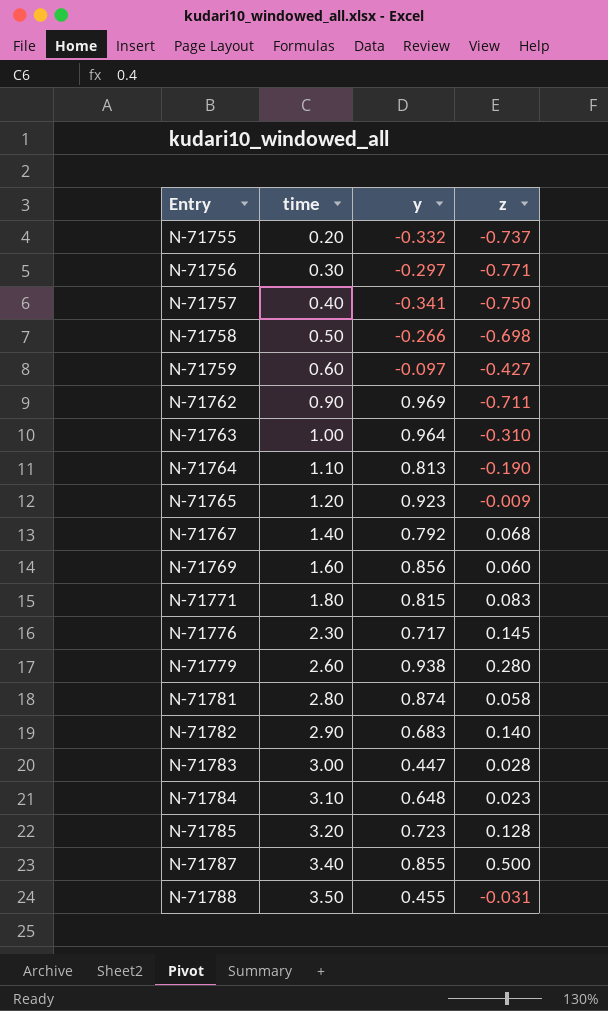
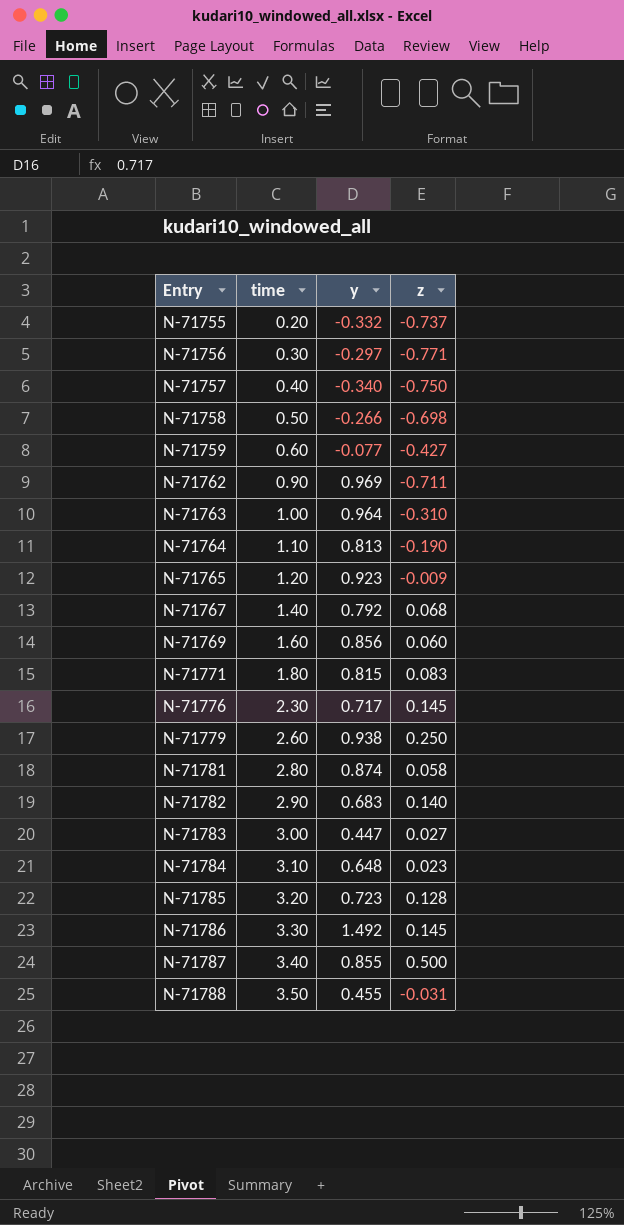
N-71757 | y: -0.341 -> -0.340
N-71759 | y: -0.097 -> -0.077
N-71779 | z: 0.280 -> 0.250
N-71783 | z: 0.028 -> 0.027
row N-71786: none -> 3.30 | 1.492 | 0.145

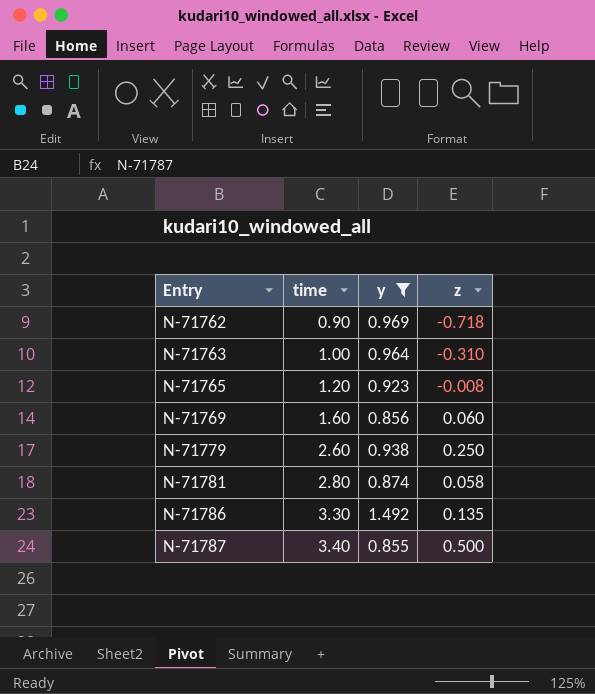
filter: none -> y >= 0.855
N-71762 | z: -0.711 -> -0.718
N-71765 | z: -0.009 -> -0.008
N-71786 | z: 0.145 -> 0.135

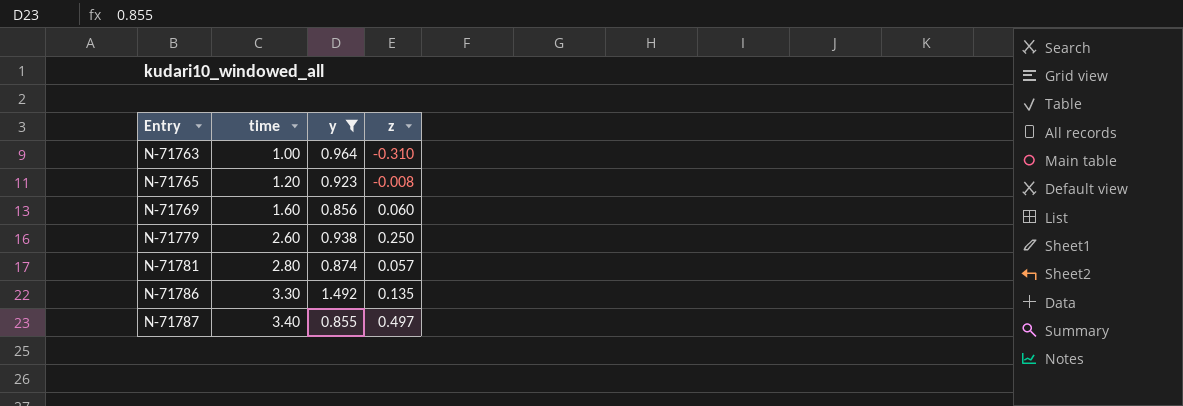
row N-71762: 0.90 | 0.969 | -0.718 -> none
N-71781 | z: 0.058 -> 0.057
N-71787 | z: 0.500 -> 0.497

